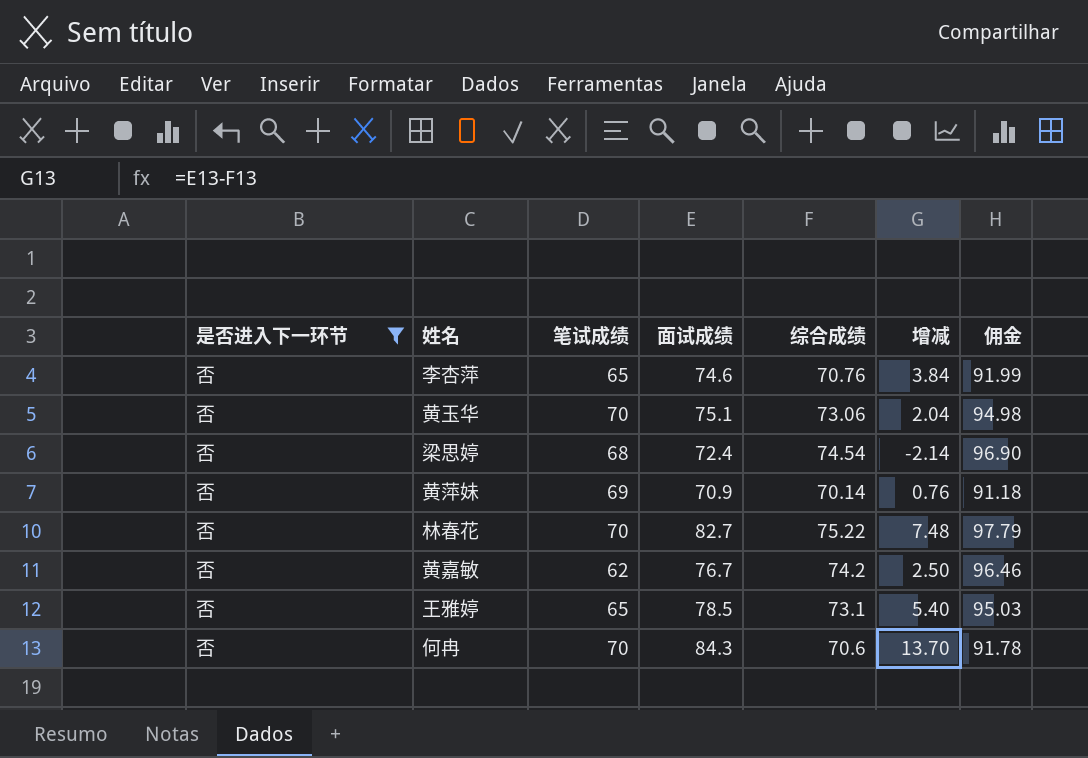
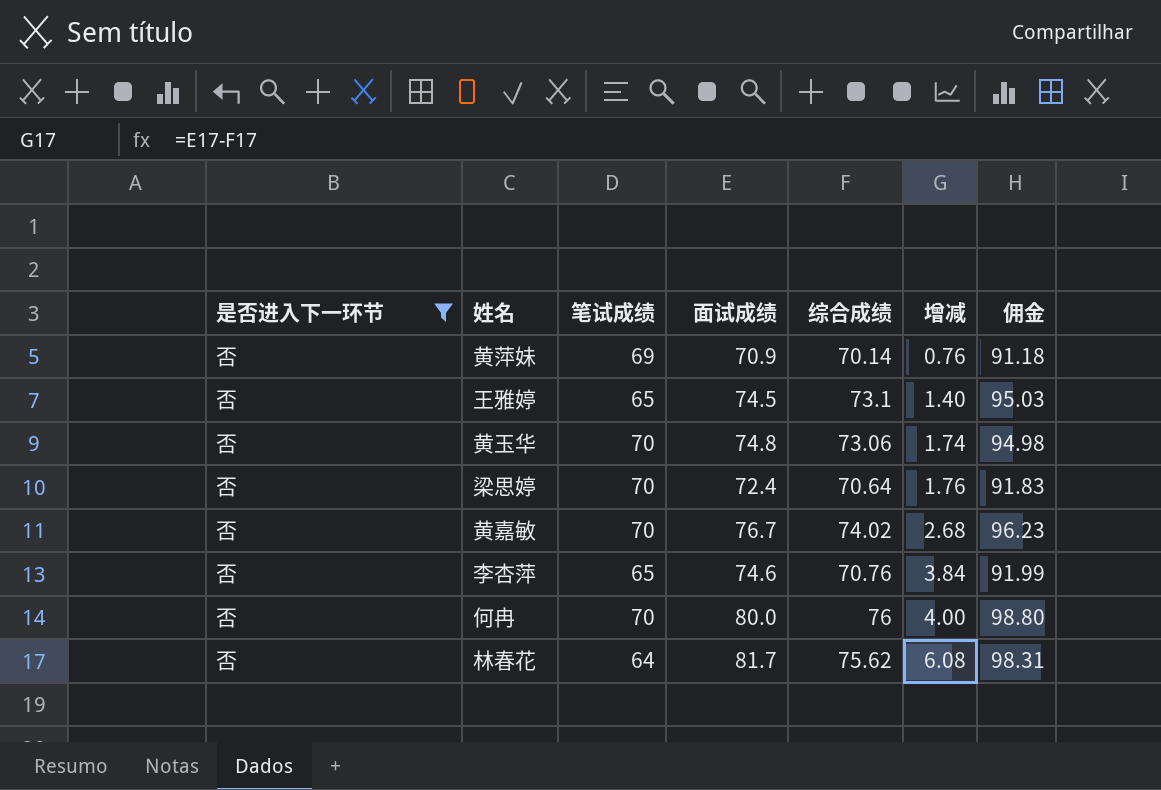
row order: none -> 增减 ascending
王雅婷 | 面试成绩: 78.5 -> 74.5
王雅婷 | 增减: 5.40 -> 1.40
黄玉华 | 面试成绩: 75.1 -> 74.8
黄玉华 | 增减: 2.04 -> 1.74
梁思婷 | 笔试成绩: 68 -> 70
梁思婷 | 综合成绩: 74.54 -> 70.64
梁思婷 | 增减: -2.14 -> 1.76
梁思婷 | 佣金: 96.90 -> 91.83
黄嘉敏 | 笔试成绩: 62 -> 70
黄嘉敏 | 综合成绩: 74.2 -> 74.02
黄嘉敏 | 增减: 2.50 -> 2.68
黄嘉敏 | 佣金: 96.46 -> 96.23
何冉 | 面试成绩: 84.3 -> 80.0
何冉 | 综合成绩: 70.6 -> 76
何冉 | 增减: 13.70 -> 4.00
何冉 | 佣金: 91.78 -> 98.80
林春花 | 笔试成绩: 70 -> 64
林春花 | 面试成绩: 82.7 -> 81.7
林春花 | 综合成绩: 75.22 -> 75.62
林春花 | 增减: 7.48 -> 6.08
林春花 | 佣金: 97.79 -> 98.31

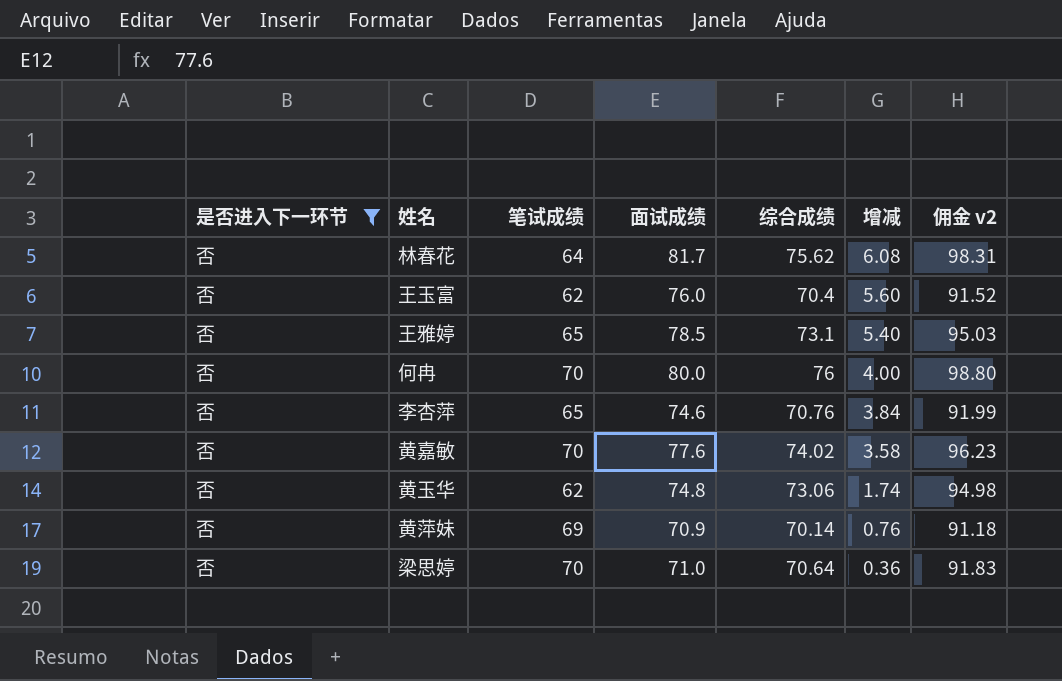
row order: 增减 ascending -> 增减 descending
column name: 佣金 -> 佣金 v2
row 王玉富: none -> 否 | 62 | 76.0 | 70.4 | 5.60 | 91.52
王雅婷 | 面试成绩: 74.5 -> 78.5
王雅婷 | 增减: 1.40 -> 5.40
黄嘉敏 | 面试成绩: 76.7 -> 77.6
黄嘉敏 | 增减: 2.68 -> 3.58
黄玉华 | 笔试成绩: 70 -> 62
梁思婷 | 面试成绩: 72.4 -> 71.0
梁思婷 | 增减: 1.76 -> 0.36

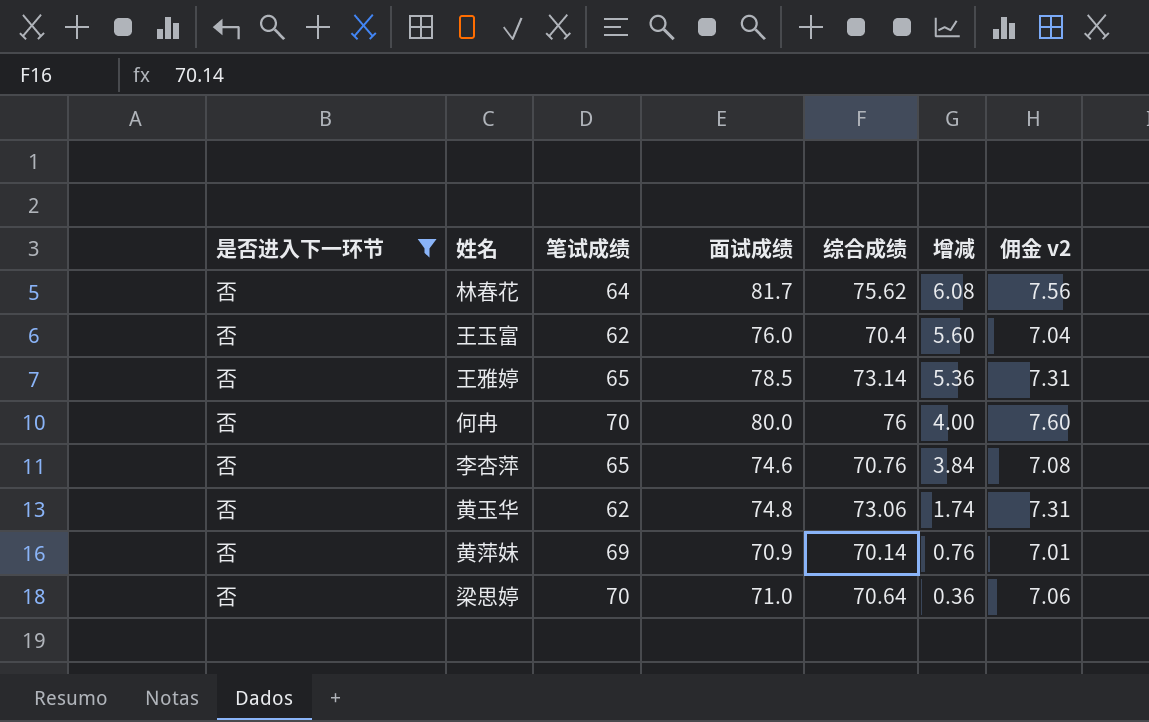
column 佣金 v2 | formula: [综合成绩] * 1.3 -> [综合成绩] * 0.1
row 黄嘉敏: 否 | 70 | 77.6 | 74.02 | 3.58 | 96.23 -> none
王雅婷 | 综合成绩: 73.1 -> 73.14
王雅婷 | 增减: 5.40 -> 5.36

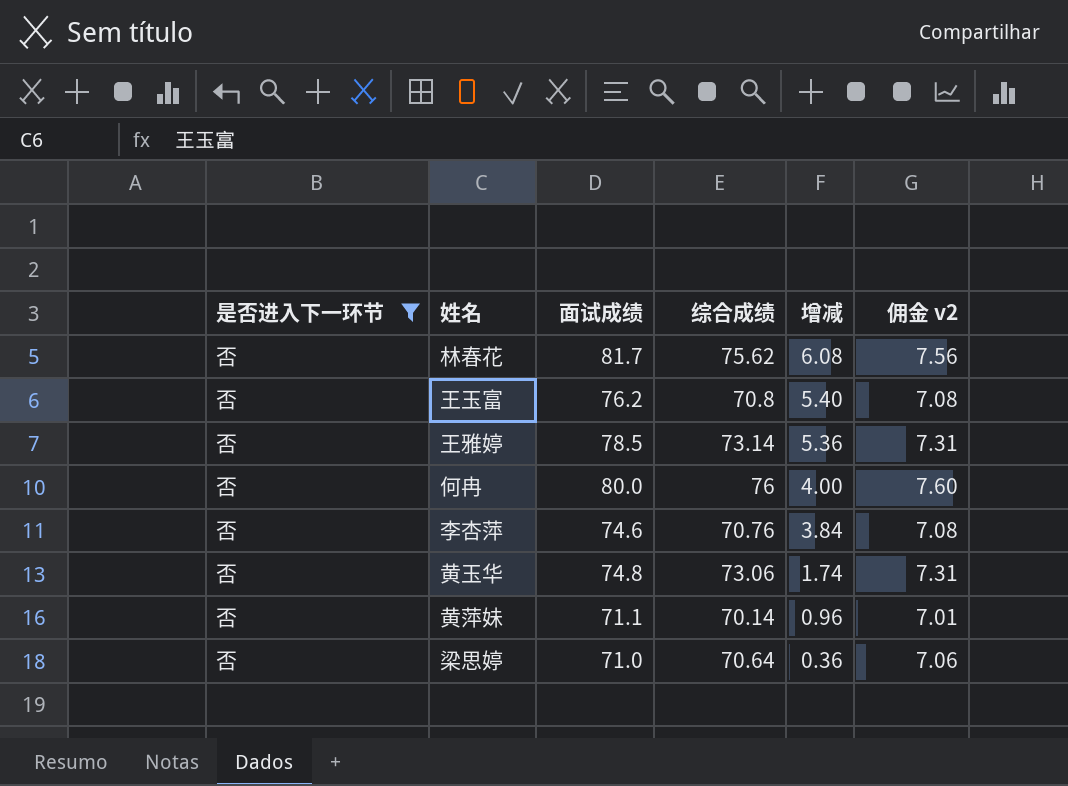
column 笔试成绩 | position: 3 -> none
王玉富 | 面试成绩: 76.0 -> 76.2
王玉富 | 综合成绩: 70.4 -> 70.8
王玉富 | 增减: 5.60 -> 5.40
王玉富 | 佣金 v2: 7.04 -> 7.08
黄萍妹 | 面试成绩: 70.9 -> 71.1
黄萍妹 | 增减: 0.76 -> 0.96

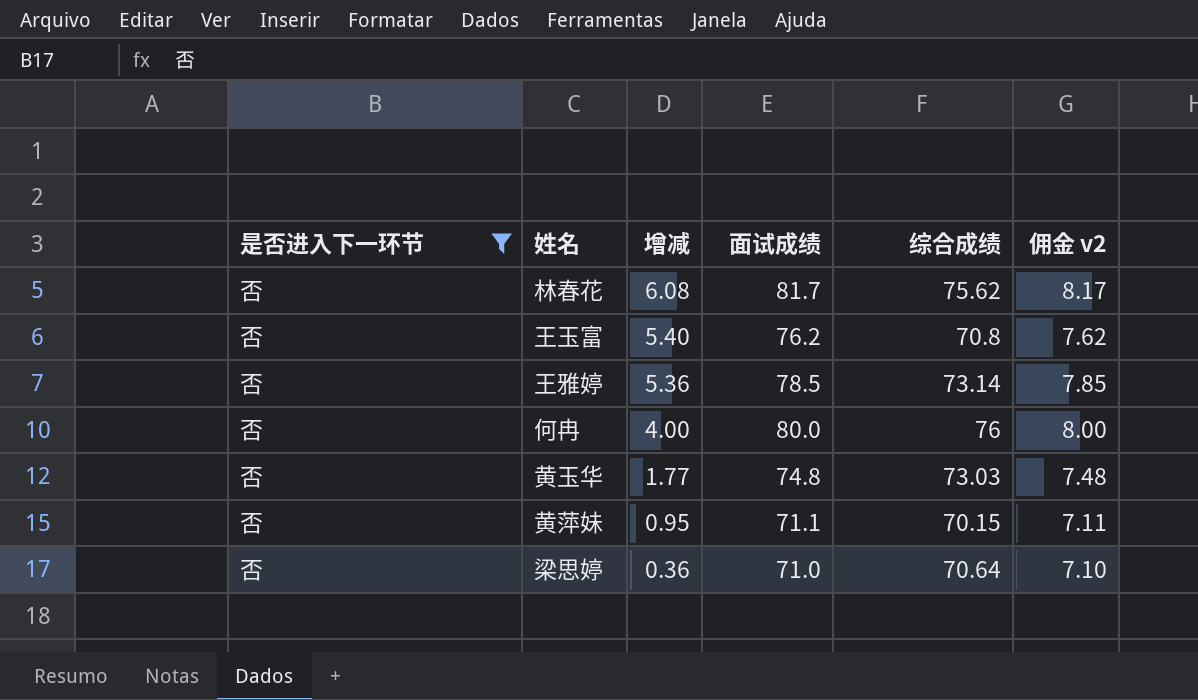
column 增减 | position: 5 -> 3
column 佣金 v2 | formula: [综合成绩] * 0.1 -> [面试成绩] * 0.1
row 李杏萍: 否 | 74.6 | 70.76 | 3.84 | 7.08 -> none
黄玉华 | 增减: 1.74 -> 1.77
黄玉华 | 综合成绩: 73.06 -> 73.03
黄萍妹 | 增减: 0.96 -> 0.95
黄萍妹 | 综合成绩: 70.14 -> 70.15

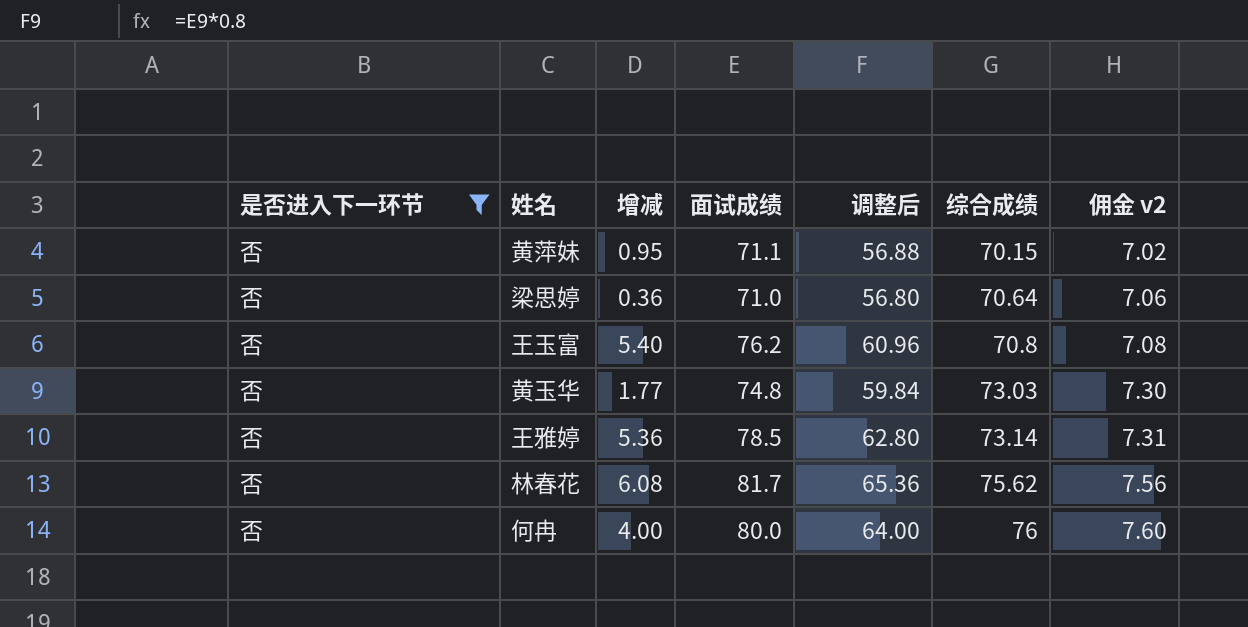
row order: 增减 descending -> 综合成绩 ascending
column 调整后 | formula: none -> [面试成绩] * 0.8
column 佣金 v2 | formula: [面试成绩] * 0.1 -> [综合成绩] * 0.1

